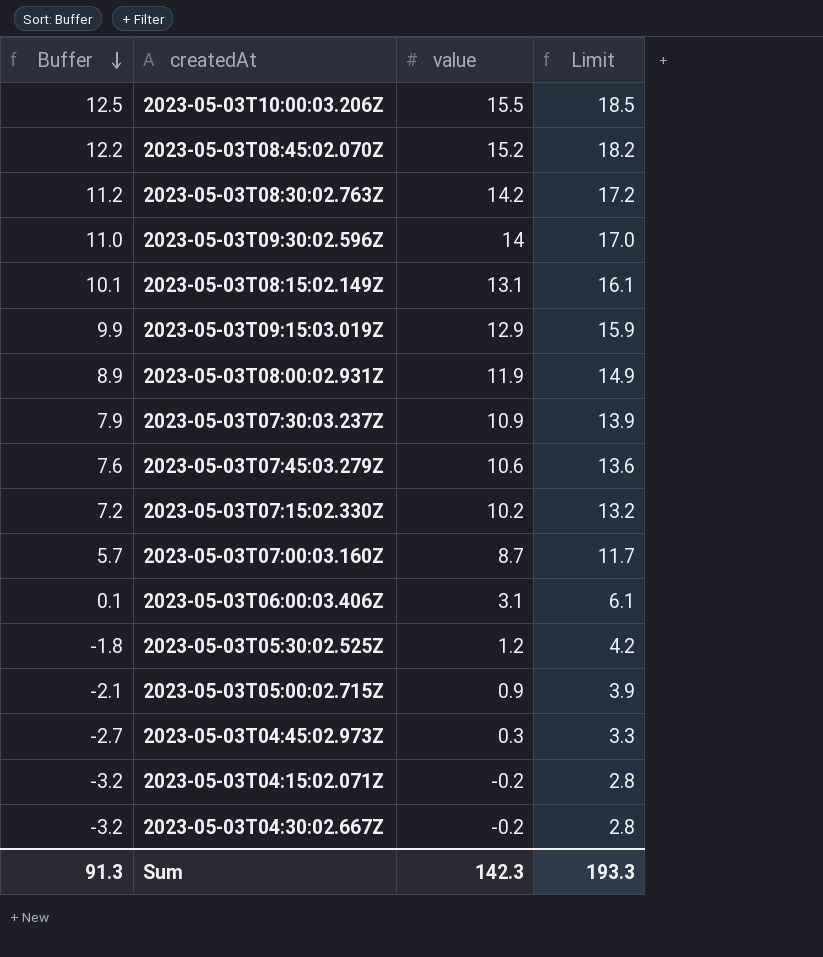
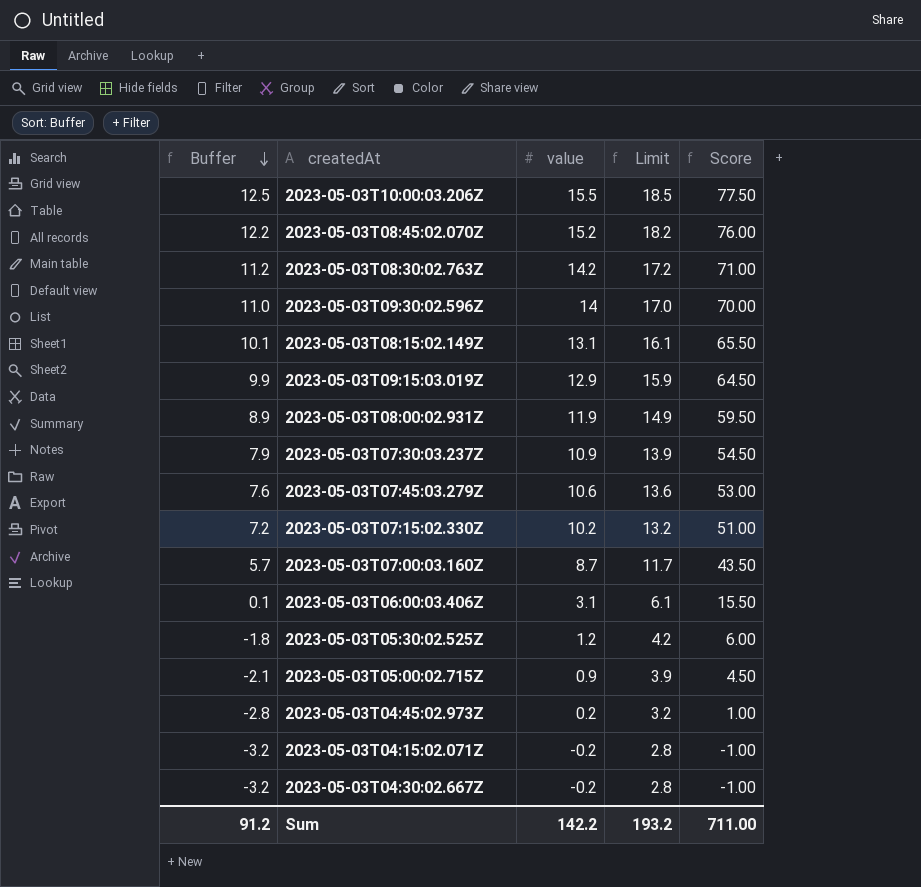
column Score | formula: none -> [value] * 5
2023-05-03T04:45:02.973Z | Buffer: -2.7 -> -2.8
2023-05-03T04:45:02.973Z | value: 0.3 -> 0.2
2023-05-03T04:45:02.973Z | Limit: 3.3 -> 3.2
Sum | Buffer: 91.3 -> 91.2
Sum | value: 142.3 -> 142.2
Sum | Limit: 193.3 -> 193.2

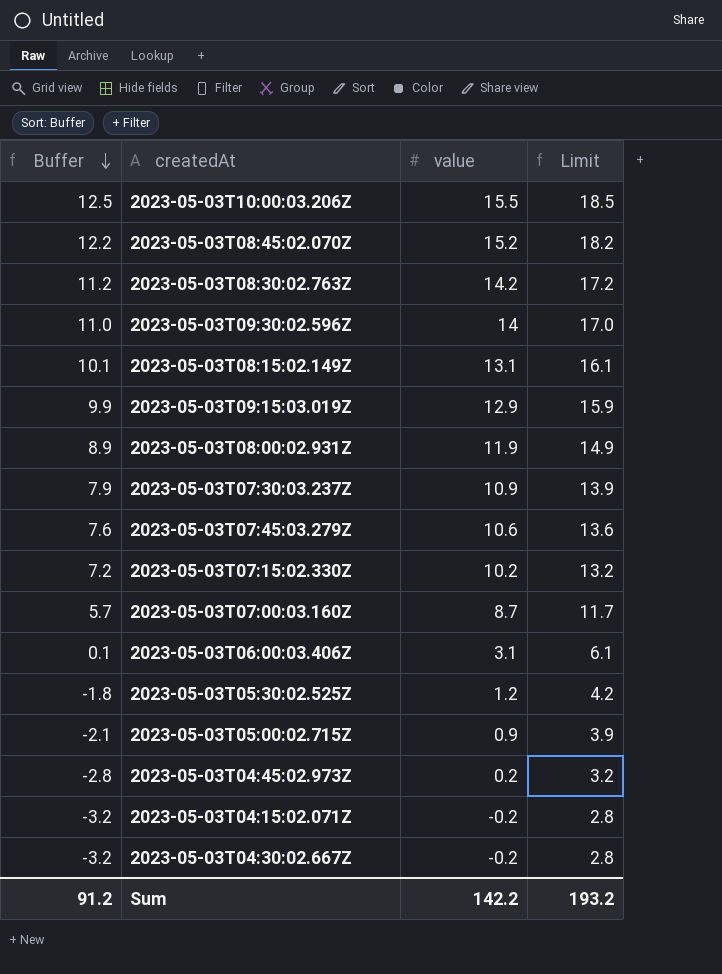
column Score | formula: [value] * 5 -> none

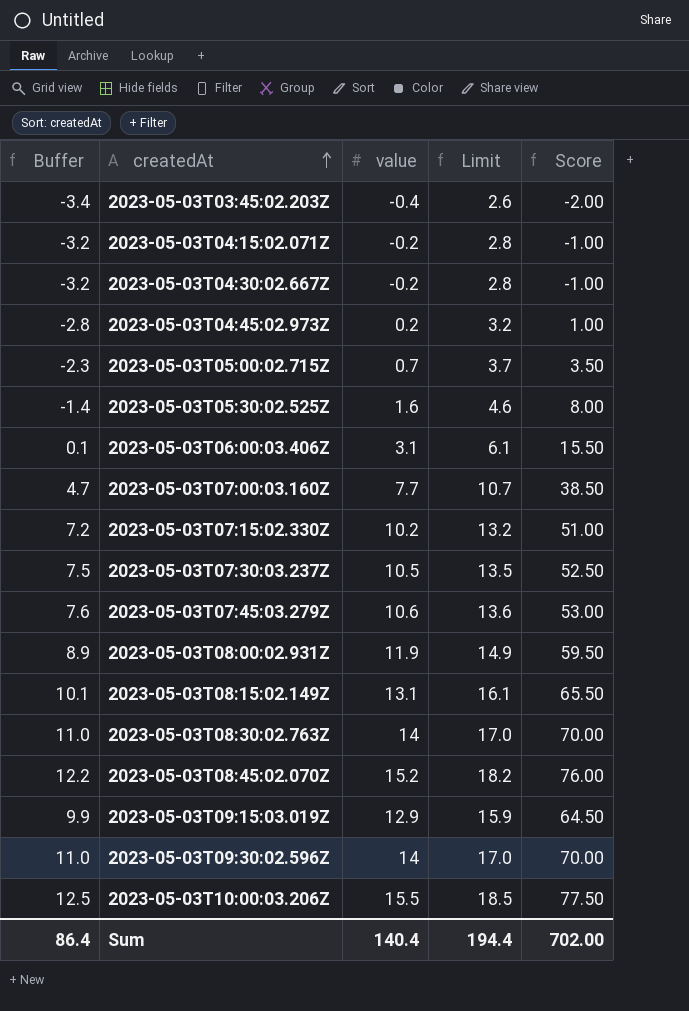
row order: Buffer descending -> createdAt ascending
column Score | formula: none -> [value] * 5
row 2023-05-03T03:45:02.203Z: none -> -3.4 | -0.4 | 2.6 | -2.00
2023-05-03T05:00:02.715Z | Buffer: -2.1 -> -2.3
2023-05-03T05:00:02.715Z | value: 0.9 -> 0.7
2023-05-03T05:00:02.715Z | Limit: 3.9 -> 3.7
2023-05-03T05:30:02.525Z | Buffer: -1.8 -> -1.4
2023-05-03T05:30:02.525Z | value: 1.2 -> 1.6
2023-05-03T05:30:02.525Z | Limit: 4.2 -> 4.6
2023-05-03T07:00:03.160Z | Buffer: 5.7 -> 4.7
2023-05-03T07:00:03.160Z | value: 8.7 -> 7.7
2023-05-03T07:00:03.160Z | Limit: 11.7 -> 10.7
2023-05-03T07:30:03.237Z | Buffer: 7.9 -> 7.5
2023-05-03T07:30:03.237Z | value: 10.9 -> 10.5
2023-05-03T07:30:03.237Z | Limit: 13.9 -> 13.5
2023-05-03T08:30:02.763Z | Buffer: 11.2 -> 11.0
2023-05-03T08:30:02.763Z | value: 14.2 -> 14
2023-05-03T08:30:02.763Z | Limit: 17.2 -> 17.0
Sum | Buffer: 91.2 -> 86.4
Sum | value: 142.2 -> 140.4
Sum | Limit: 193.2 -> 194.4

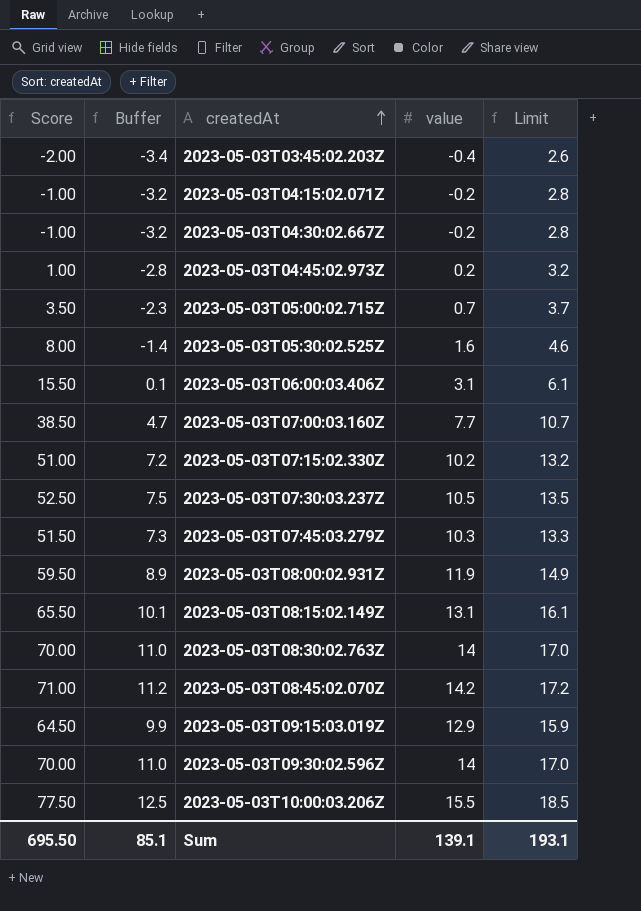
column Score | position: 5 -> 1
2023-05-03T07:45:03.279Z | Score: 53.00 -> 51.50
2023-05-03T07:45:03.279Z | Buffer: 7.6 -> 7.3
2023-05-03T07:45:03.279Z | value: 10.6 -> 10.3
2023-05-03T07:45:03.279Z | Limit: 13.6 -> 13.3
2023-05-03T08:45:02.070Z | Score: 76.00 -> 71.00
2023-05-03T08:45:02.070Z | Buffer: 12.2 -> 11.2
2023-05-03T08:45:02.070Z | value: 15.2 -> 14.2
2023-05-03T08:45:02.070Z | Limit: 18.2 -> 17.2
Sum | Score: 702.00 -> 695.50
Sum | Buffer: 86.4 -> 85.1
Sum | value: 140.4 -> 139.1
Sum | Limit: 194.4 -> 193.1

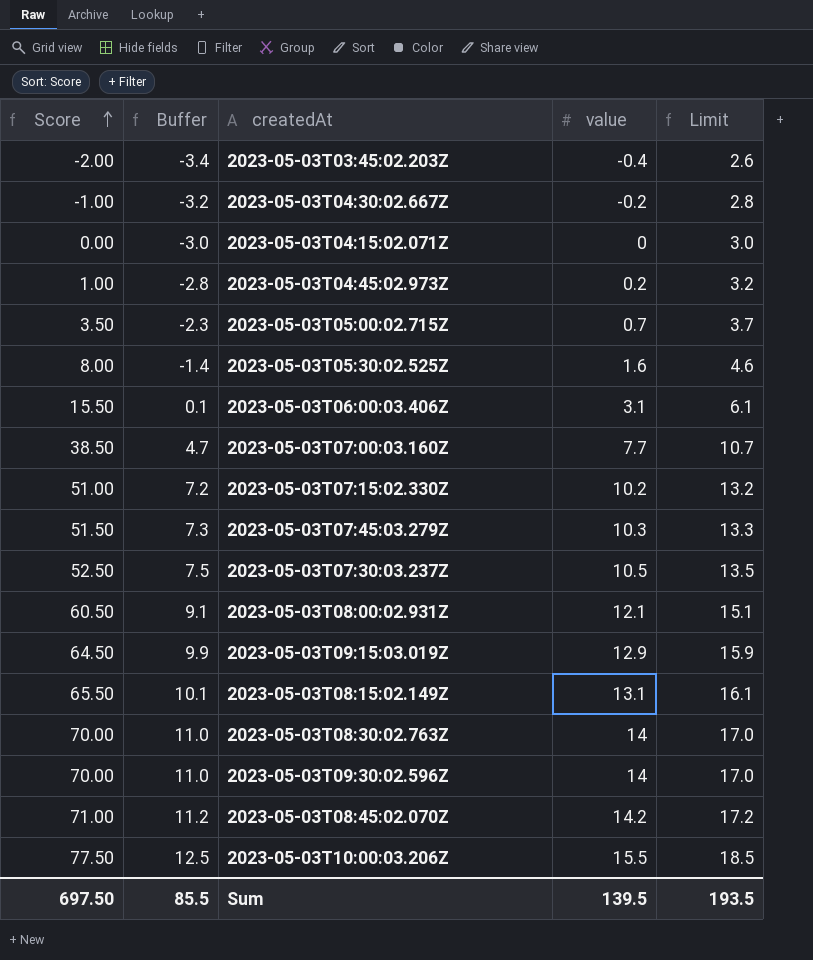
row order: createdAt ascending -> Score ascending
2023-05-03T04:15:02.071Z | Score: -1.00 -> 0.00
2023-05-03T04:15:02.071Z | Buffer: -3.2 -> -3.0
2023-05-03T04:15:02.071Z | value: -0.2 -> 0
2023-05-03T04:15:02.071Z | Limit: 2.8 -> 3.0
2023-05-03T08:00:02.931Z | Score: 59.50 -> 60.50
2023-05-03T08:00:02.931Z | Buffer: 8.9 -> 9.1
2023-05-03T08:00:02.931Z | value: 11.9 -> 12.1
2023-05-03T08:00:02.931Z | Limit: 14.9 -> 15.1
Sum | Score: 695.50 -> 697.50
Sum | Buffer: 85.1 -> 85.5
Sum | value: 139.1 -> 139.5
Sum | Limit: 193.1 -> 193.5

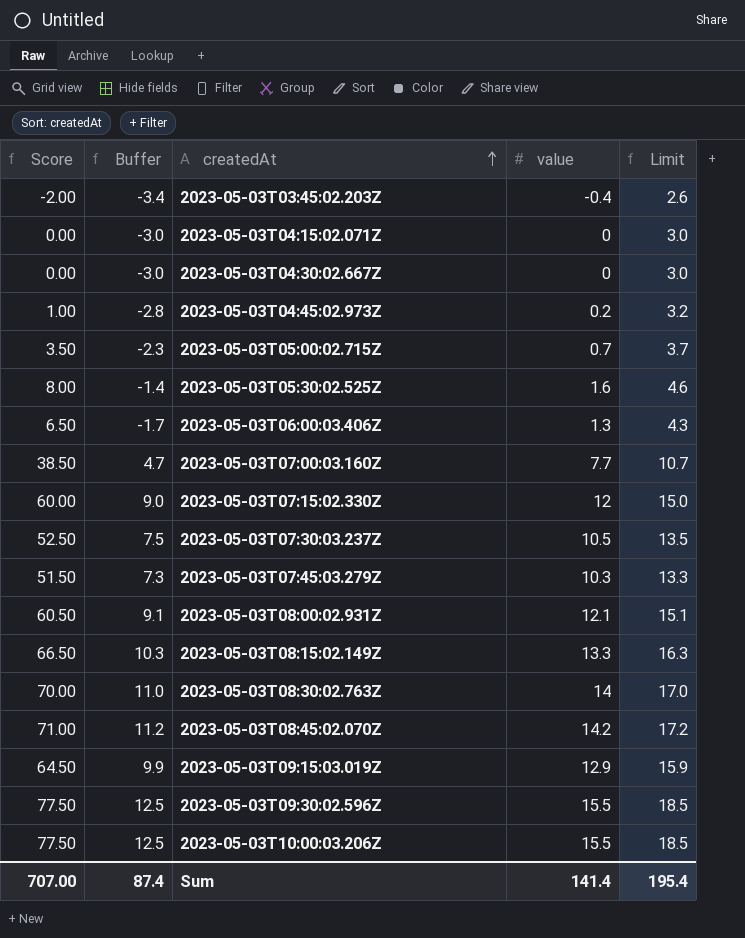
row order: Score ascending -> createdAt ascending
2023-05-03T04:30:02.667Z | Score: -1.00 -> 0.00
2023-05-03T04:30:02.667Z | Buffer: -3.2 -> -3.0
2023-05-03T04:30:02.667Z | value: -0.2 -> 0
2023-05-03T04:30:02.667Z | Limit: 2.8 -> 3.0
2023-05-03T06:00:03.406Z | Score: 15.50 -> 6.50
2023-05-03T06:00:03.406Z | Buffer: 0.1 -> -1.7
2023-05-03T06:00:03.406Z | value: 3.1 -> 1.3
2023-05-03T06:00:03.406Z | Limit: 6.1 -> 4.3
2023-05-03T07:15:02.330Z | Score: 51.00 -> 60.00
2023-05-03T07:15:02.330Z | Buffer: 7.2 -> 9.0
2023-05-03T07:15:02.330Z | value: 10.2 -> 12
2023-05-03T07:15:02.330Z | Limit: 13.2 -> 15.0
2023-05-03T08:15:02.149Z | Score: 65.50 -> 66.50
2023-05-03T08:15:02.149Z | Buffer: 10.1 -> 10.3
2023-05-03T08:15:02.149Z | value: 13.1 -> 13.3
2023-05-03T08:15:02.149Z | Limit: 16.1 -> 16.3
2023-05-03T09:30:02.596Z | Score: 70.00 -> 77.50
2023-05-03T09:30:02.596Z | Buffer: 11.0 -> 12.5
2023-05-03T09:30:02.596Z | value: 14 -> 15.5
2023-05-03T09:30:02.596Z | Limit: 17.0 -> 18.5
Sum | Score: 697.50 -> 707.00
Sum | Buffer: 85.5 -> 87.4
Sum | value: 139.5 -> 141.4
Sum | Limit: 193.5 -> 195.4

